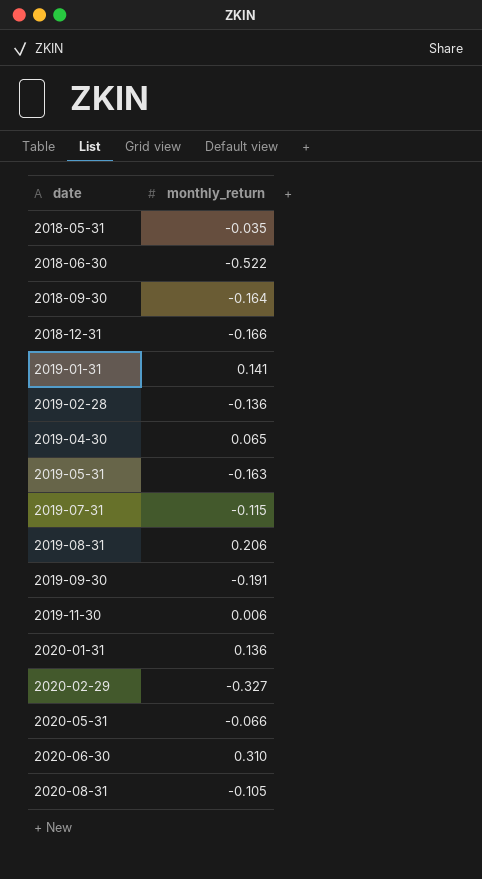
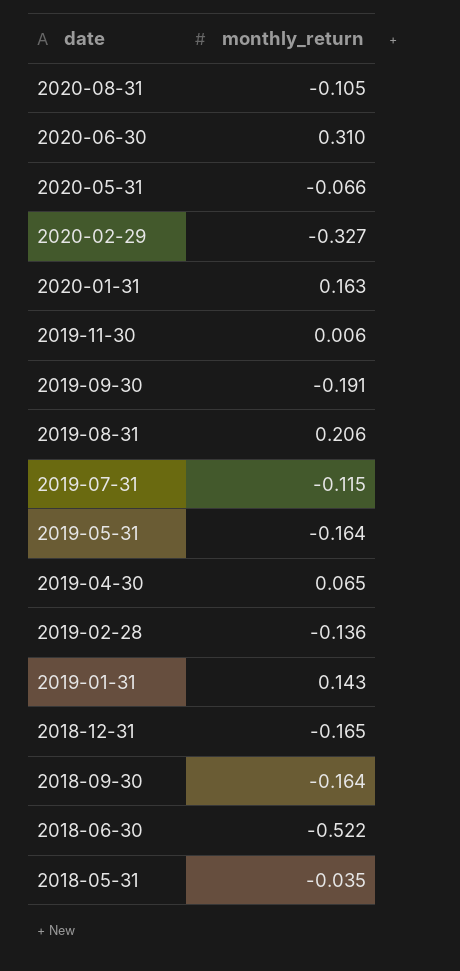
row order: date ascending -> date descending
2020-01-31 | monthly_return: 0.136 -> 0.163
2019-05-31 | monthly_return: -0.163 -> -0.164
2019-01-31 | monthly_return: 0.141 -> 0.143
2018-12-31 | monthly_return: -0.166 -> -0.165

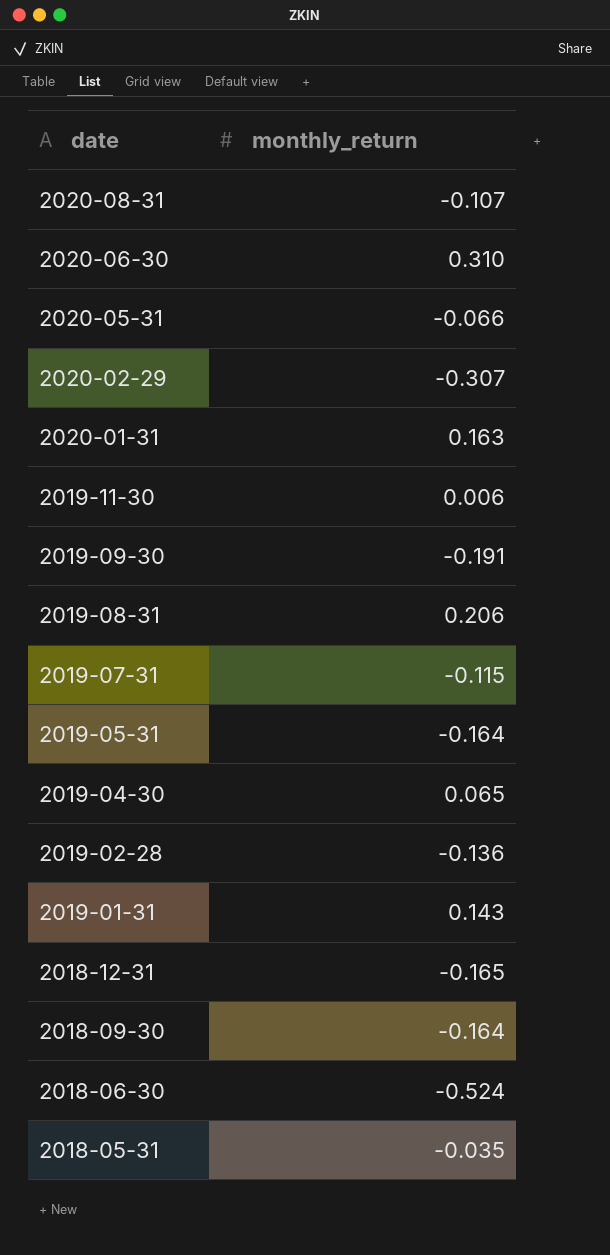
2020-08-31 | monthly_return: -0.105 -> -0.107
2020-02-29 | monthly_return: -0.327 -> -0.307
2018-06-30 | monthly_return: -0.522 -> -0.524

